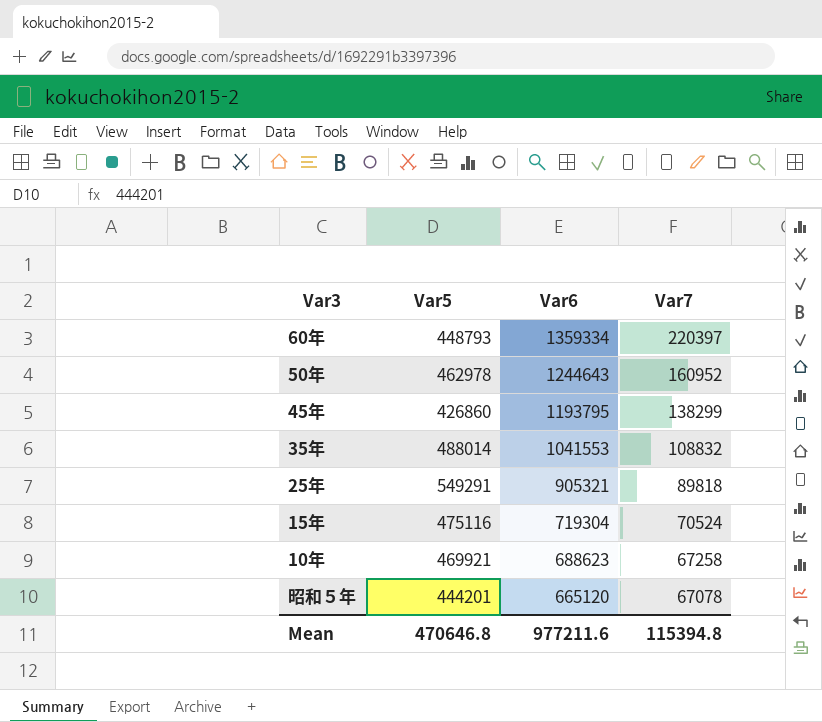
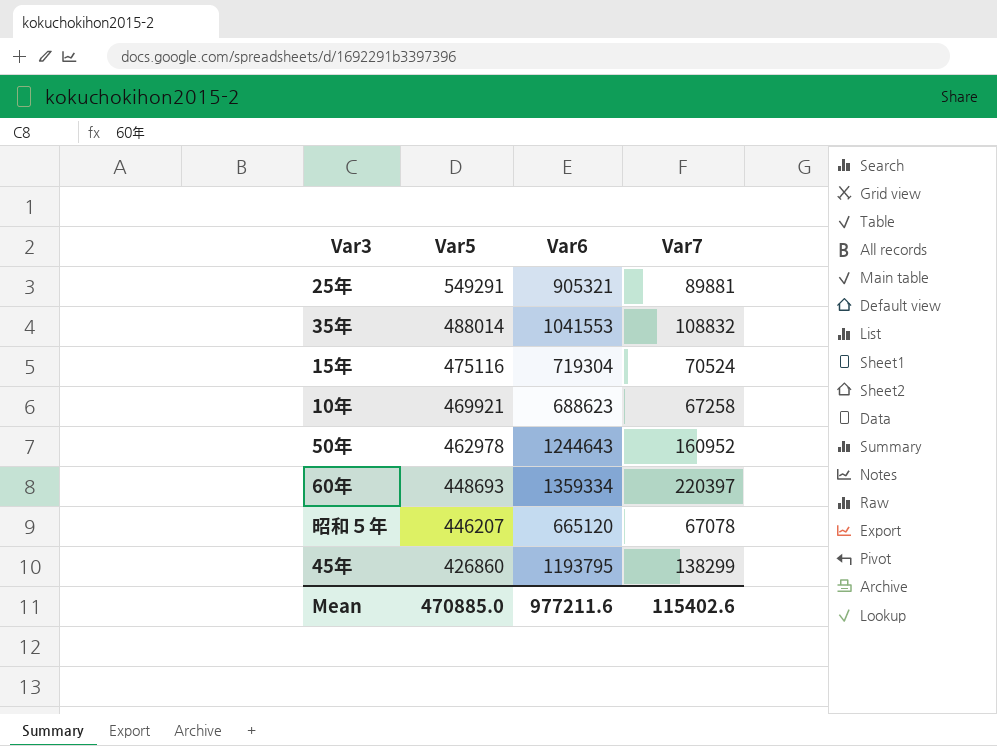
row order: Var6 descending -> Var5 descending
25年 | Var7: 89818 -> 89881
60年 | Var5: 448793 -> 448693
昭和５年 | Var5: 444201 -> 446207
Mean | Var5: 470646.8 -> 470885.0
Mean | Var7: 115394.8 -> 115402.6

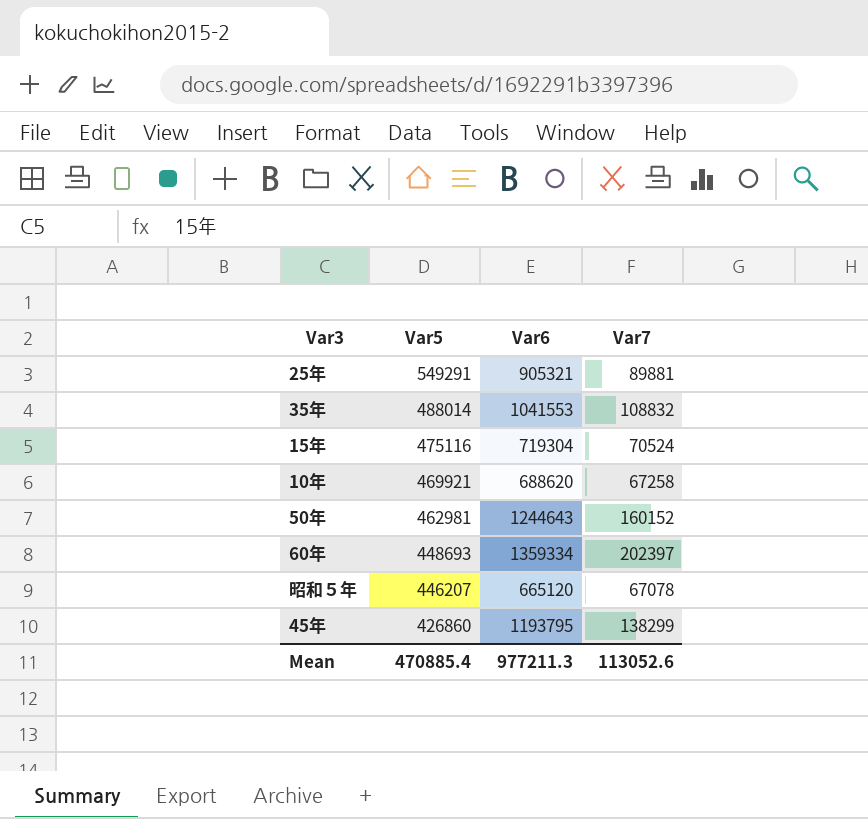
10年 | Var6: 688623 -> 688620
50年 | Var5: 462978 -> 462981
50年 | Var7: 160952 -> 160152
60年 | Var7: 220397 -> 202397
Mean | Var5: 470885.0 -> 470885.4
Mean | Var6: 977211.6 -> 977211.3
Mean | Var7: 115402.6 -> 113052.6

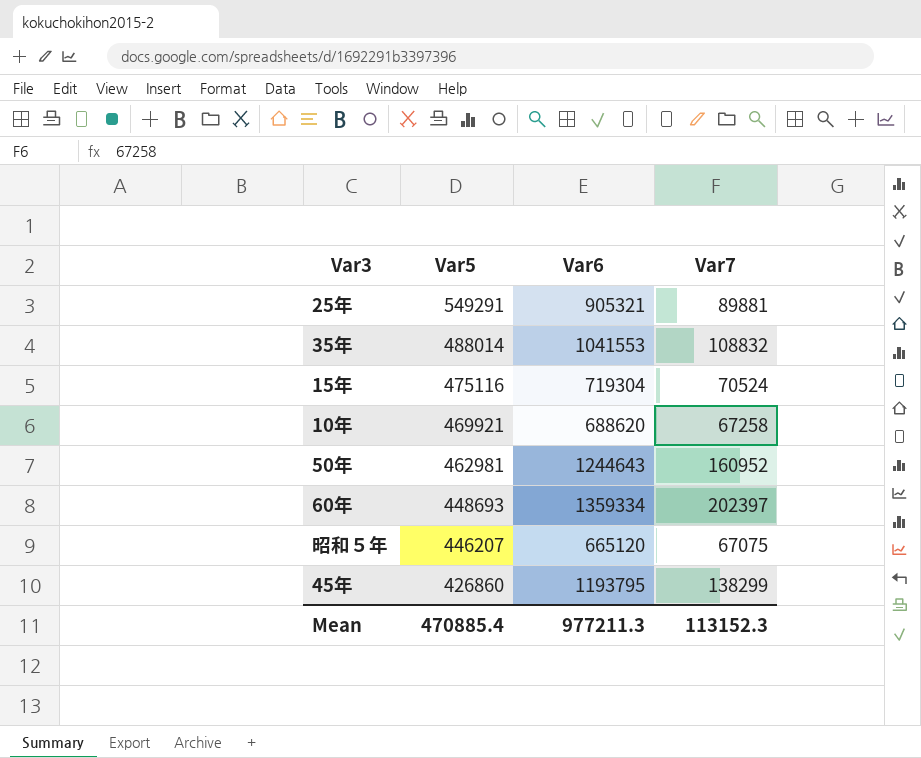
50年 | Var7: 160152 -> 160952
昭和５年 | Var7: 67078 -> 67075
Mean | Var7: 113052.6 -> 113152.3

